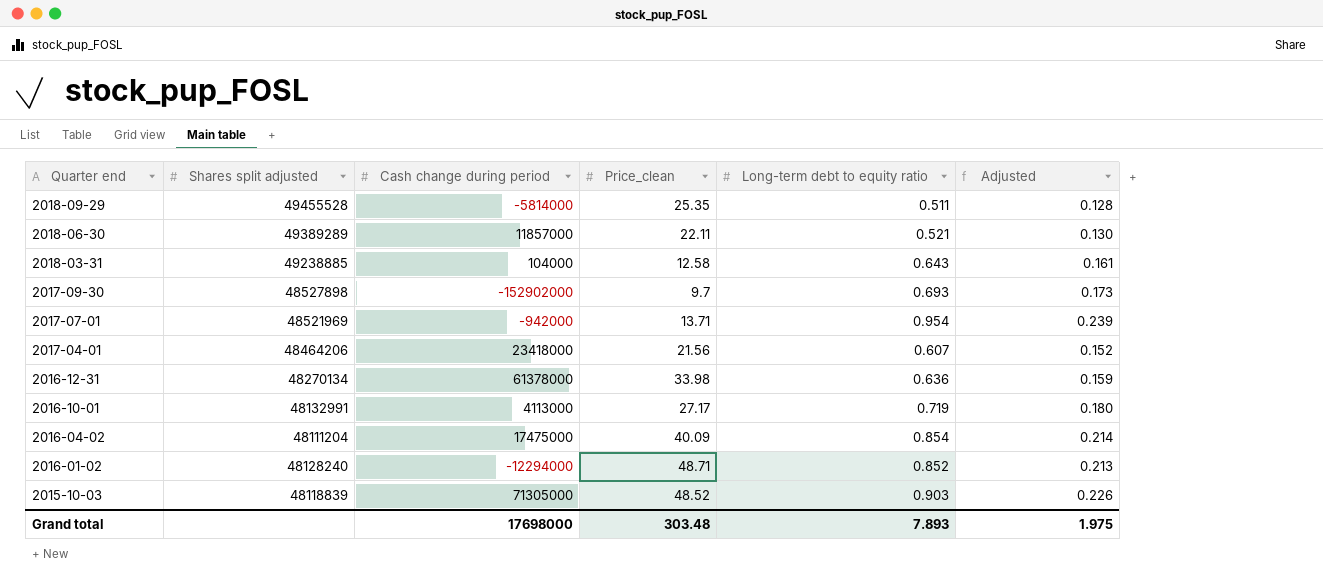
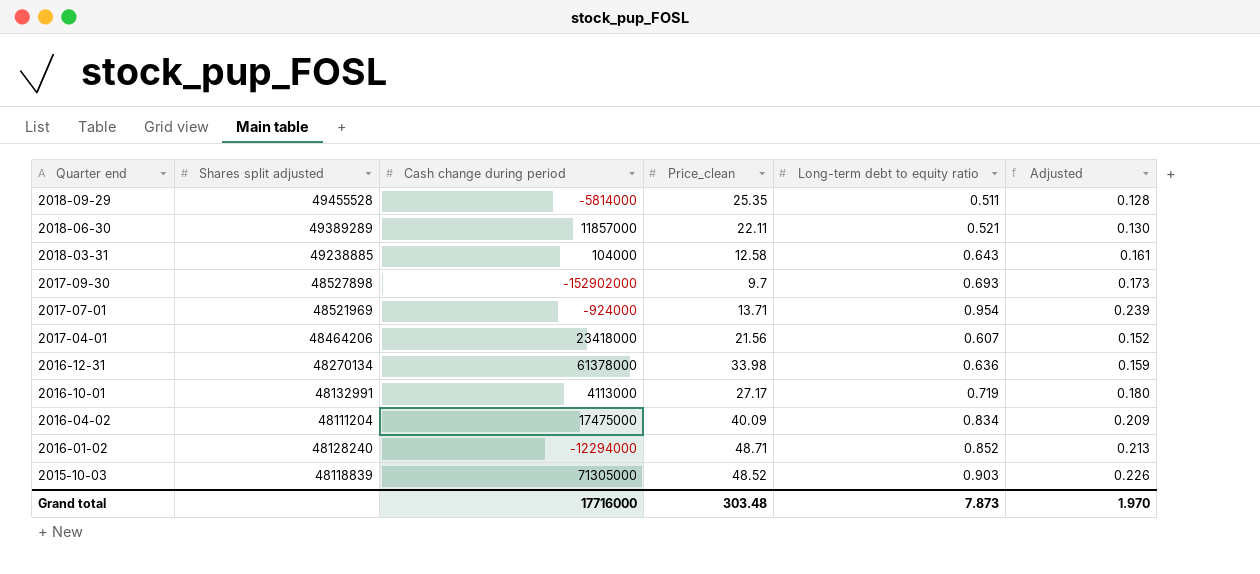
2017-07-01 | Cash change during period: -942000 -> -924000
2016-04-02 | Long-term debt to equity ratio: 0.854 -> 0.834
2016-04-02 | Adjusted: 0.214 -> 0.209
Grand total | Cash change during period: 17698000 -> 17716000
Grand total | Long-term debt to equity ratio: 7.893 -> 7.873
Grand total | Adjusted: 1.975 -> 1.970

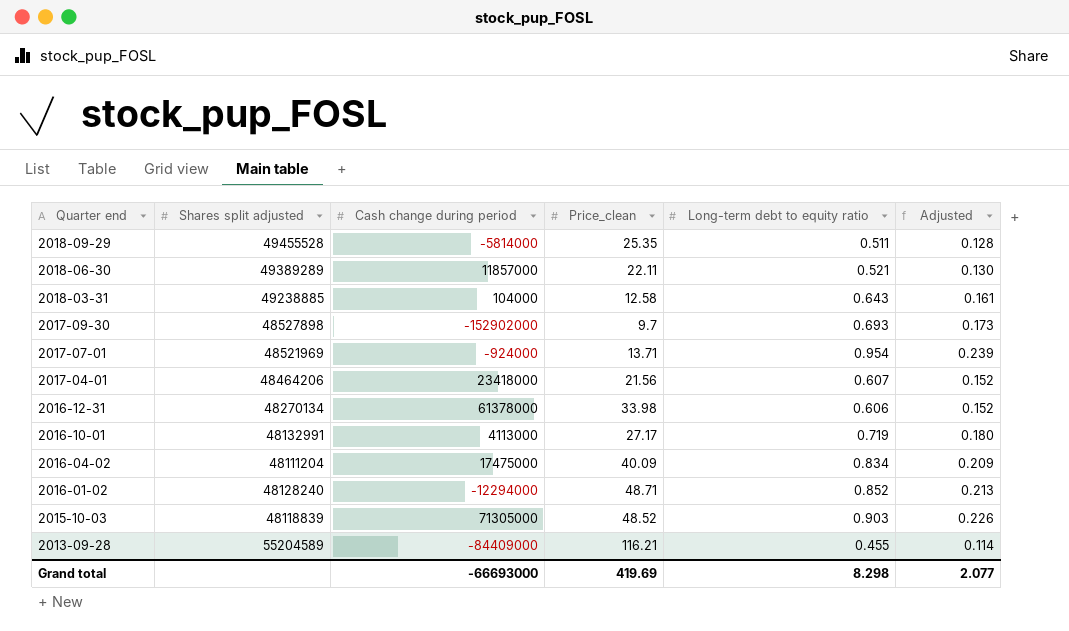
2016-12-31 | Long-term debt to equity ratio: 0.636 -> 0.606
2016-12-31 | Adjusted: 0.159 -> 0.152
row 2013-09-28: none -> 55204589 | -84409000 | 116.21 | 0.455 | 0.114
Grand total | Cash change during period: 17716000 -> -66693000
Grand total | Price_clean: 303.48 -> 419.69
Grand total | Long-term debt to equity ratio: 7.873 -> 8.298
Grand total | Adjusted: 1.970 -> 2.077

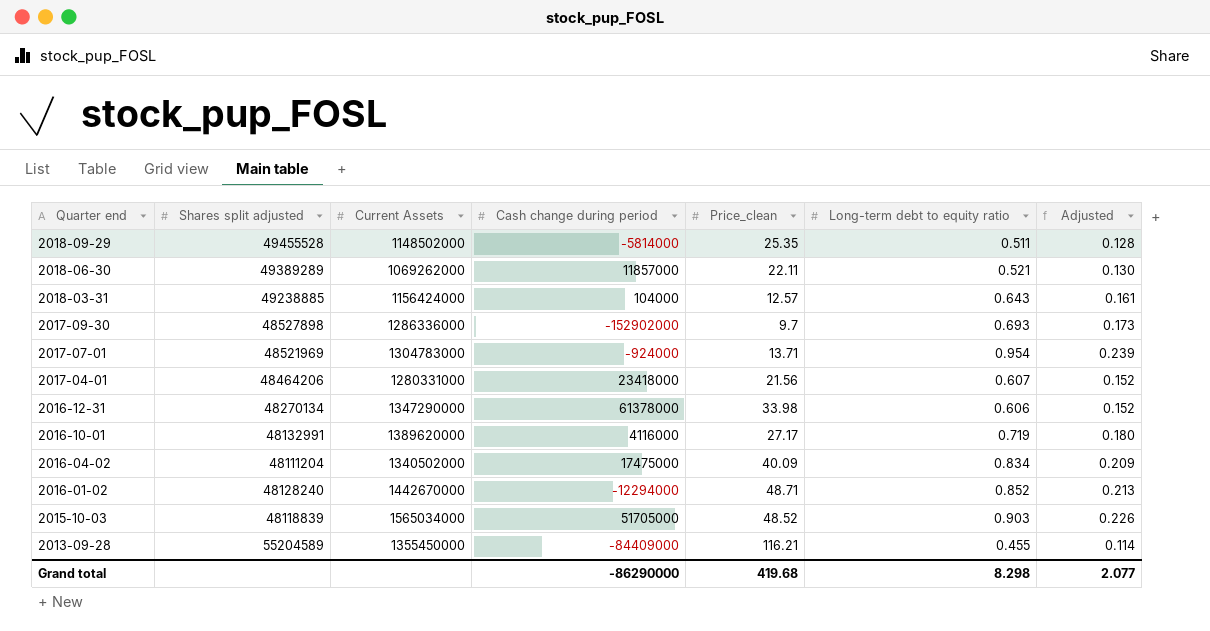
column Current Assets | position: none -> 3
2018-03-31 | Price_clean: 12.58 -> 12.57
2016-10-01 | Cash change during period: 4113000 -> 4116000
2015-10-03 | Cash change during period: 71305000 -> 51705000
Grand total | Cash change during period: -66693000 -> -86290000
Grand total | Price_clean: 419.69 -> 419.68

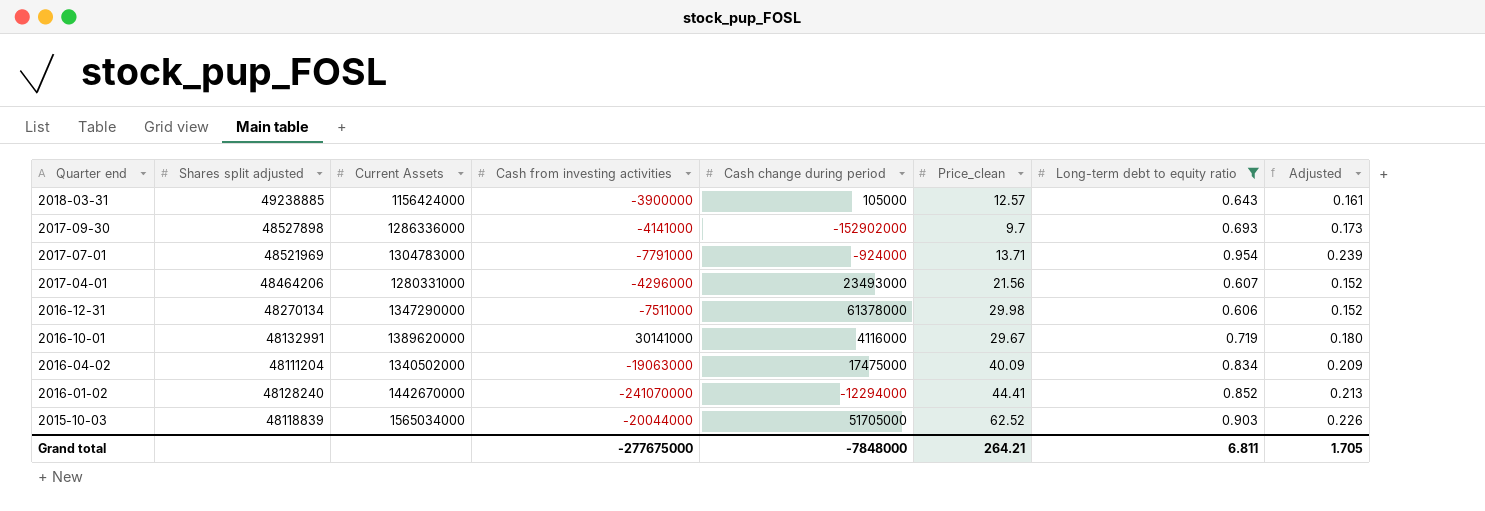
filter: none -> Long-term debt to equity ratio >= 0.606
column Cash from investing activities | position: none -> 4
2018-03-31 | Cash change during period: 104000 -> 105000
2017-04-01 | Cash change during period: 23418000 -> 23493000
2016-12-31 | Price_clean: 33.98 -> 29.98
2016-10-01 | Price_clean: 27.17 -> 29.67
2016-01-02 | Price_clean: 48.71 -> 44.41
2015-10-03 | Price_clean: 48.52 -> 62.52
Grand total | Cash change during period: -86290000 -> -7848000
Grand total | Price_clean: 419.68 -> 264.21
Grand total | Long-term debt to equity ratio: 8.298 -> 6.811
Grand total | Adjusted: 2.077 -> 1.705

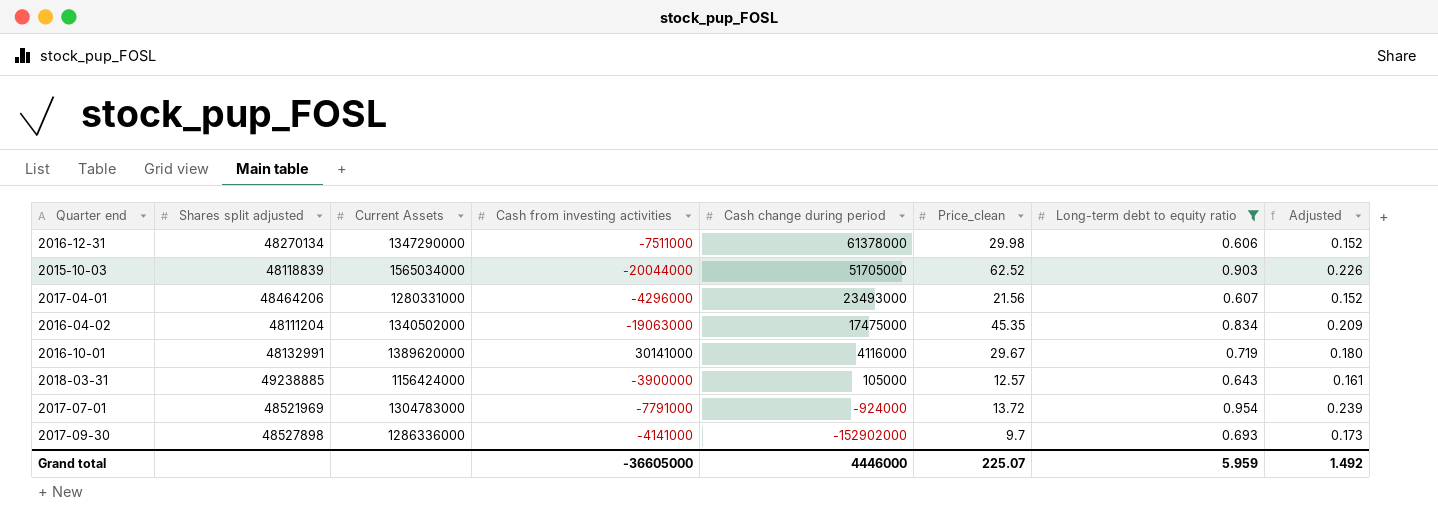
row order: Quarter end descending -> Cash change during period descending
row 2016-01-02: 48128240 | 1442670000 | -241070000 | -12294000 | 44.41 | 0.852 | 0.213 -> none
2016-04-02 | Price_clean: 40.09 -> 45.35
2017-07-01 | Price_clean: 13.71 -> 13.72
Grand total | Cash from investing activities: -277675000 -> -36605000
Grand total | Cash change during period: -7848000 -> 4446000
Grand total | Price_clean: 264.21 -> 225.07
Grand total | Long-term debt to equity ratio: 6.811 -> 5.959
Grand total | Adjusted: 1.705 -> 1.492

